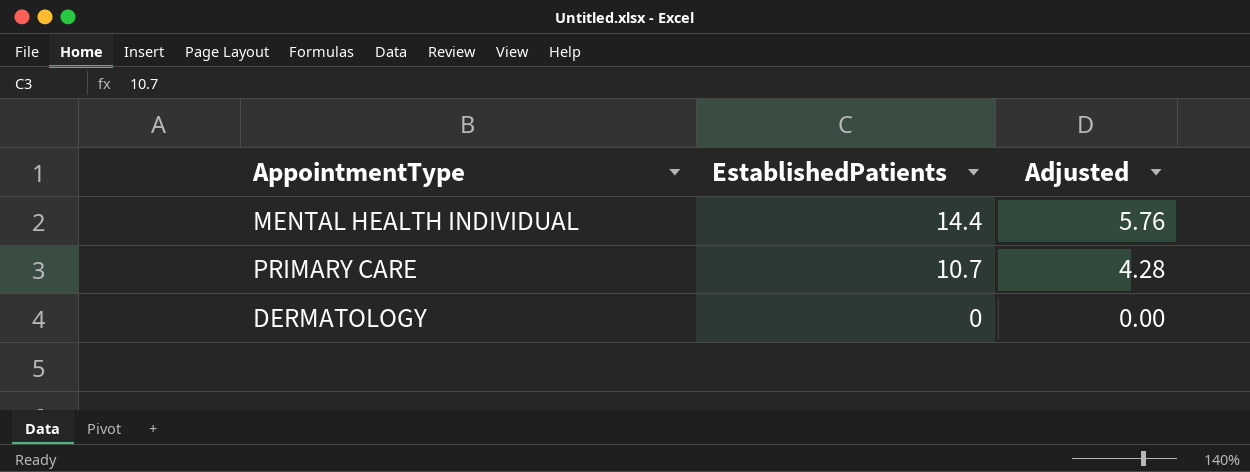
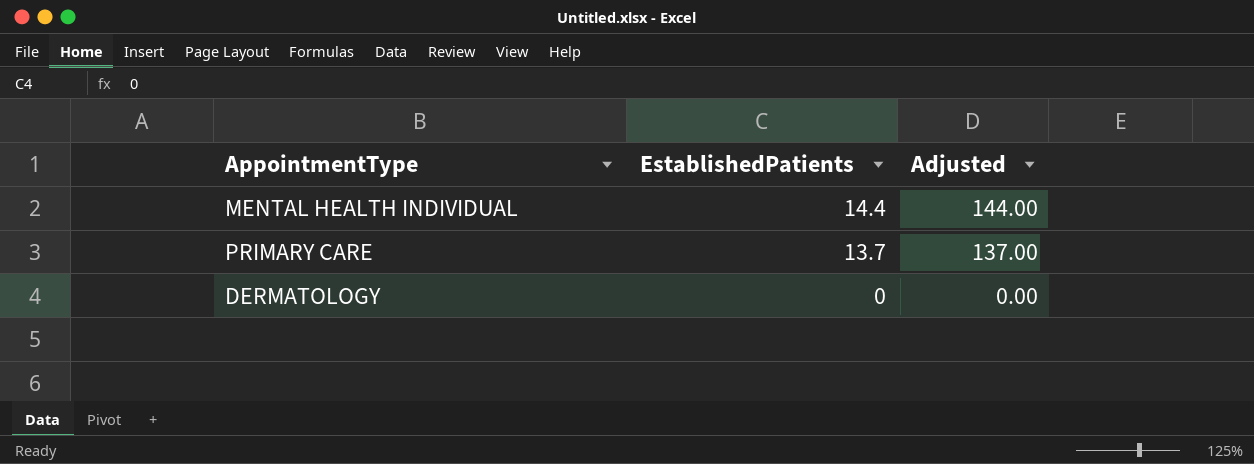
column Adjusted | formula: [EstablishedPatients] * 0.4 -> [EstablishedPatients] * 10
PRIMARY CARE | EstablishedPatients: 10.7 -> 13.7

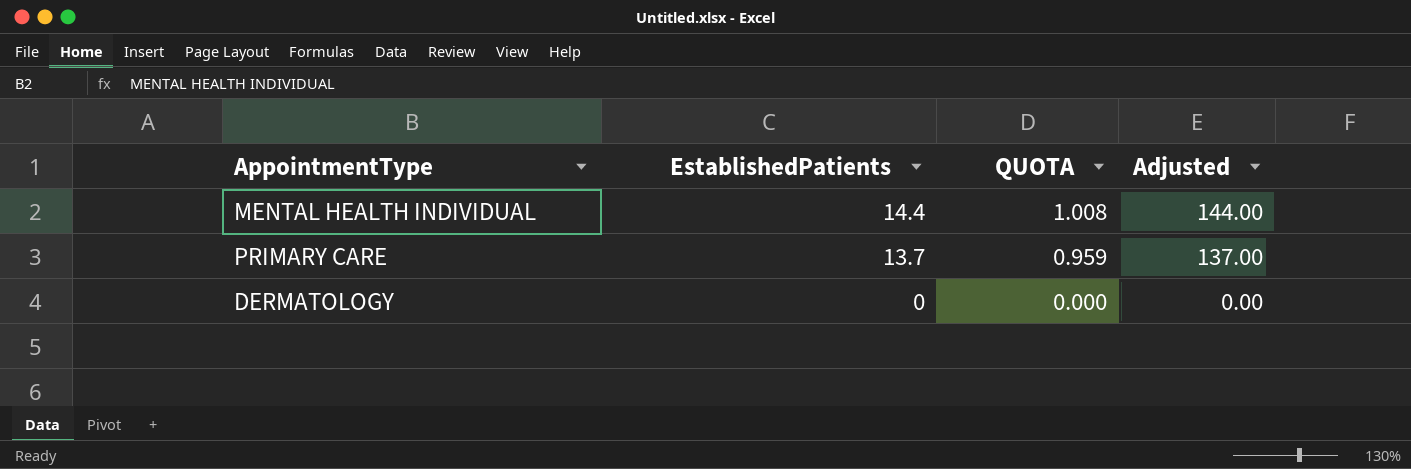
column QUOTA | formula: none -> [EstablishedPatients] * 0.07

